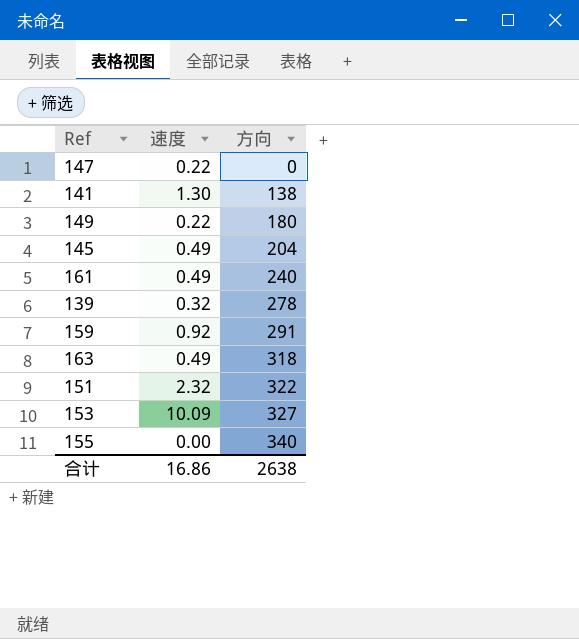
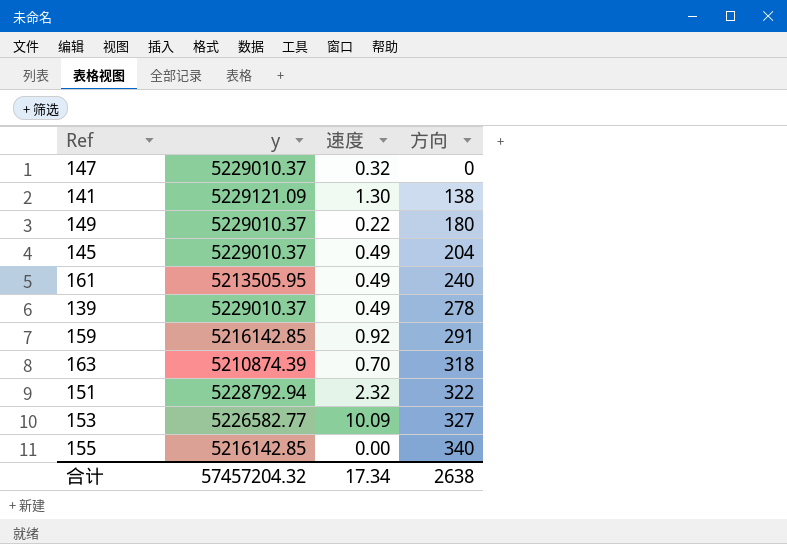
column y | position: none -> 2
147 | 速度: 0.22 -> 0.32
139 | 速度: 0.32 -> 0.49
163 | 速度: 0.49 -> 0.70
合计 | 速度: 16.86 -> 17.34

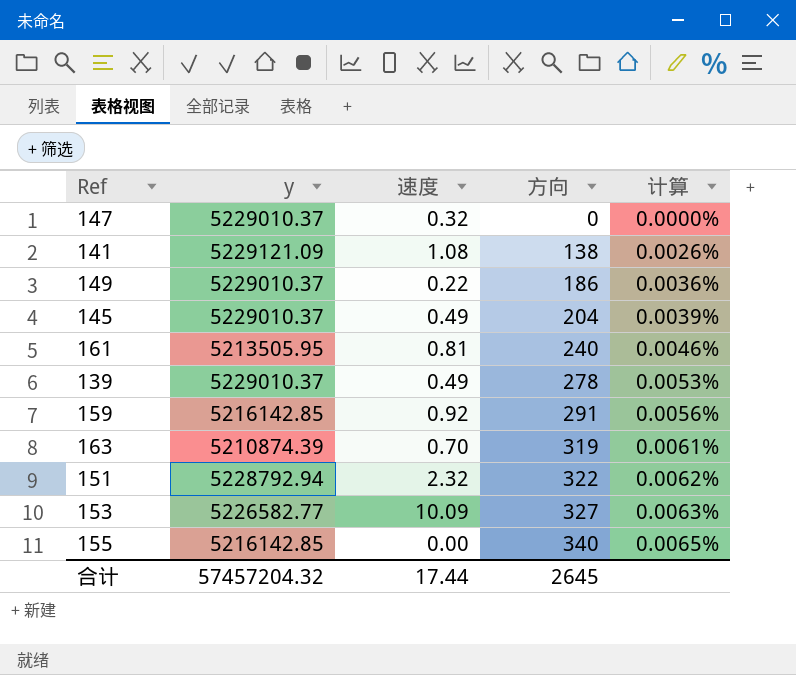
column 计算 | formula: none -> [方向] / [y]
141 | 速度: 1.30 -> 1.08
149 | 方向: 180 -> 186
161 | 速度: 0.49 -> 0.81
163 | 方向: 318 -> 319
合计 | 速度: 17.34 -> 17.44
合计 | 方向: 2638 -> 2645

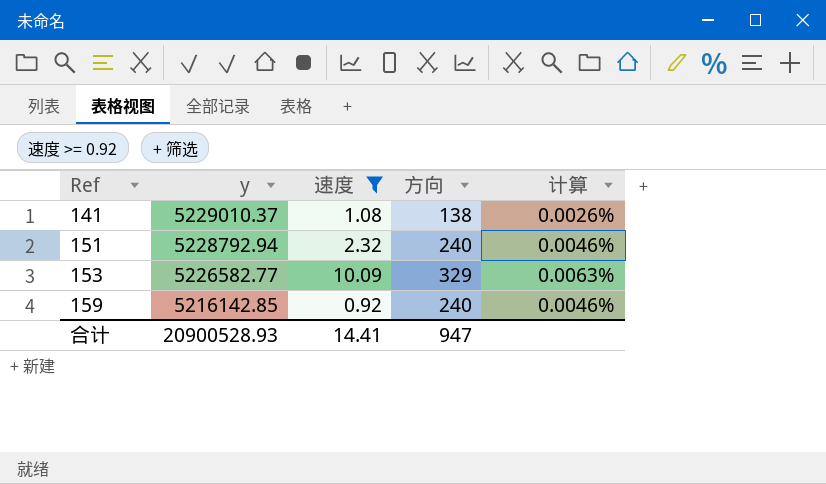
filter: none -> 速度 >= 0.92
row order: 方向 ascending -> Ref ascending
141 | y: 5229121.09 -> 5229010.37
151 | 方向: 322 -> 240
151 | 计算: 0.0062% -> 0.0046%
153 | 方向: 327 -> 329
159 | 方向: 291 -> 240
159 | 计算: 0.0056% -> 0.0046%
合计 | y: 57457204.32 -> 20900528.93
合计 | 速度: 17.44 -> 14.41
合计 | 方向: 2645 -> 947

